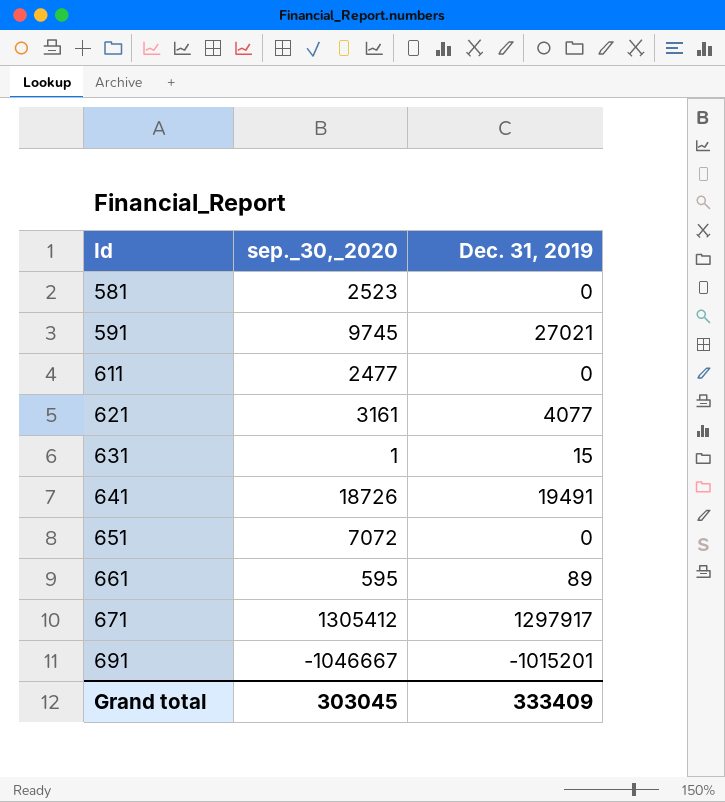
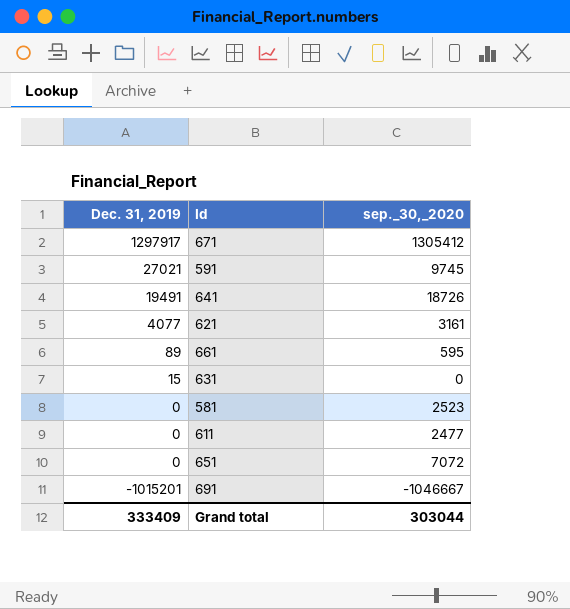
row order: Id ascending -> Dec. 31, 2019 descending
column Dec. 31, 2019 | position: 3 -> 1
631 | sep._30,_2020: 1 -> 0
Grand total | sep._30,_2020: 303045 -> 303044

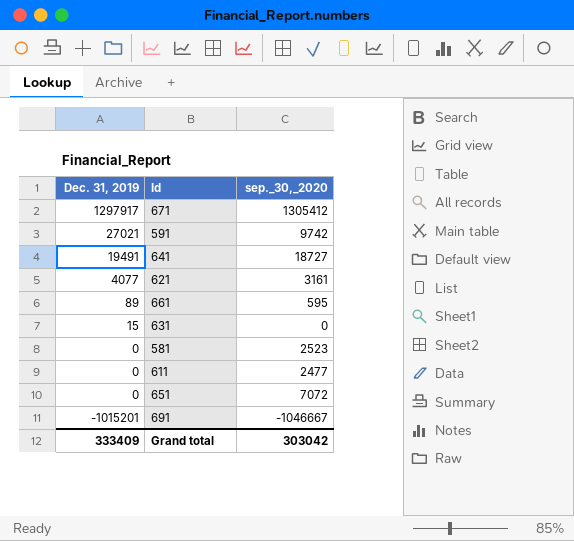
591 | sep._30,_2020: 9745 -> 9742
641 | sep._30,_2020: 18726 -> 18727
Grand total | sep._30,_2020: 303044 -> 303042

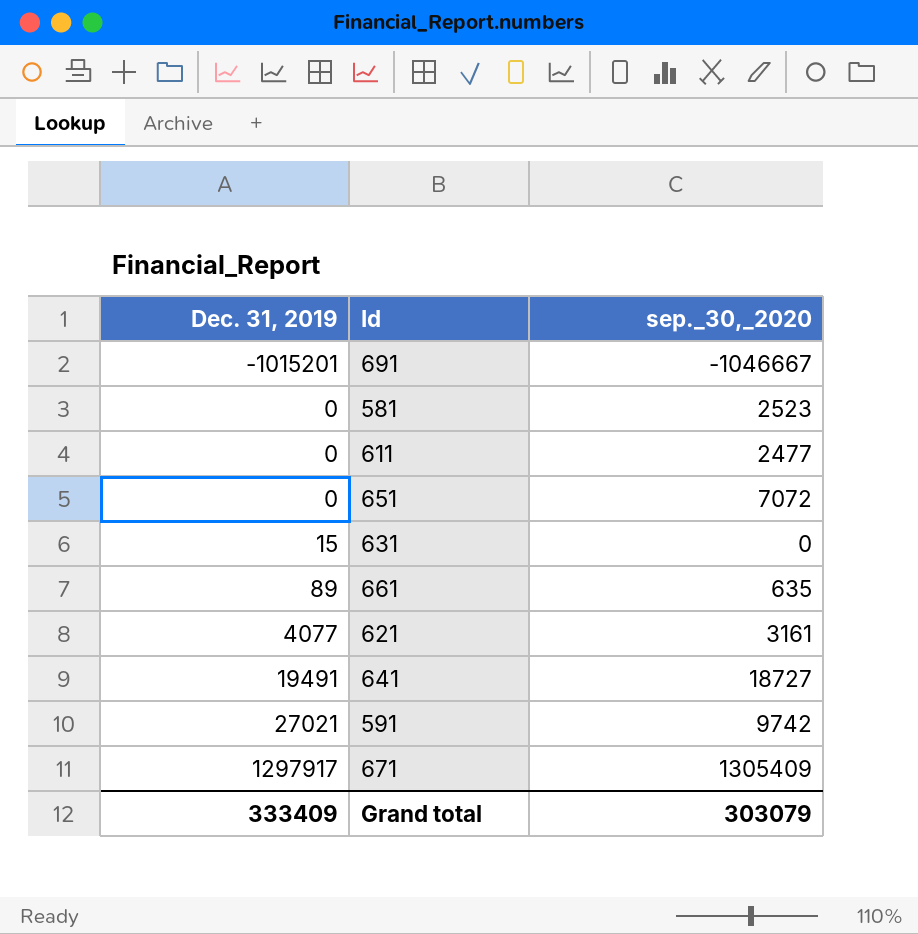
row order: Dec. 31, 2019 descending -> Dec. 31, 2019 ascending
661 | sep._30,_2020: 595 -> 635
671 | sep._30,_2020: 1305412 -> 1305409
Grand total | sep._30,_2020: 303042 -> 303079

